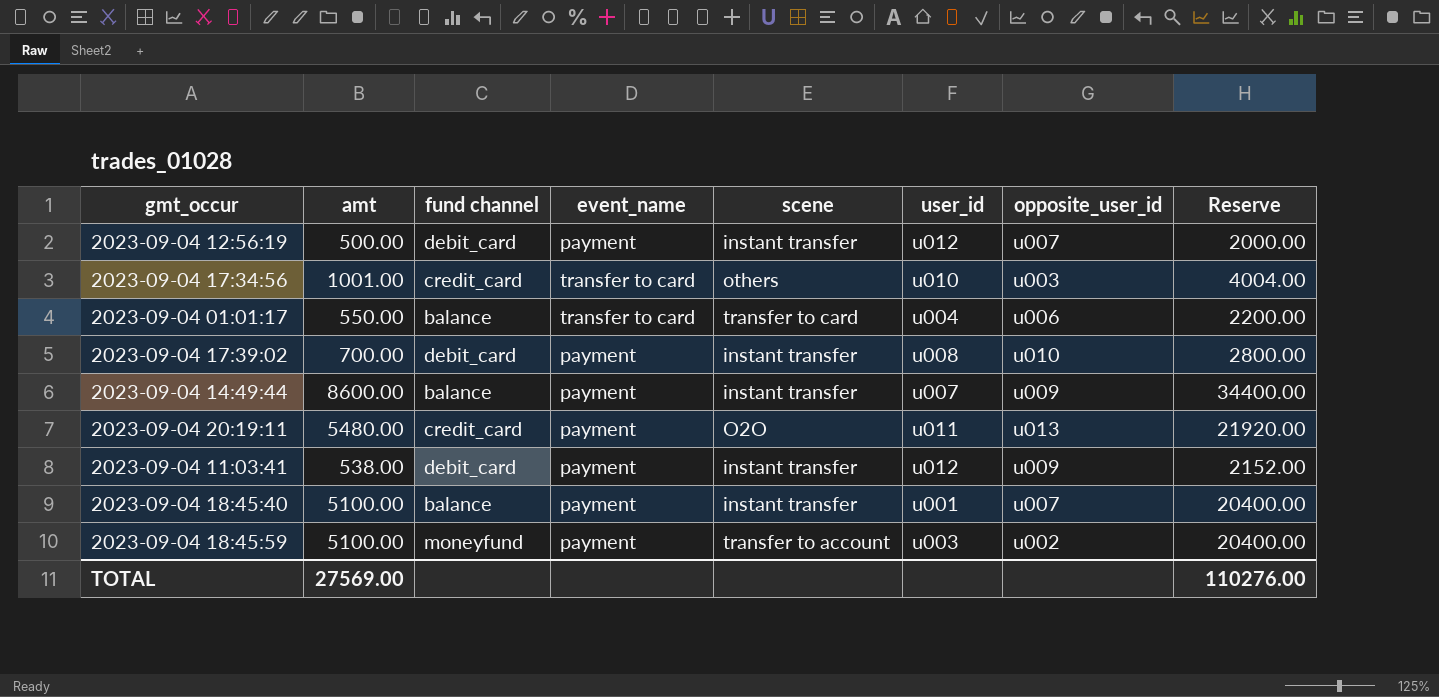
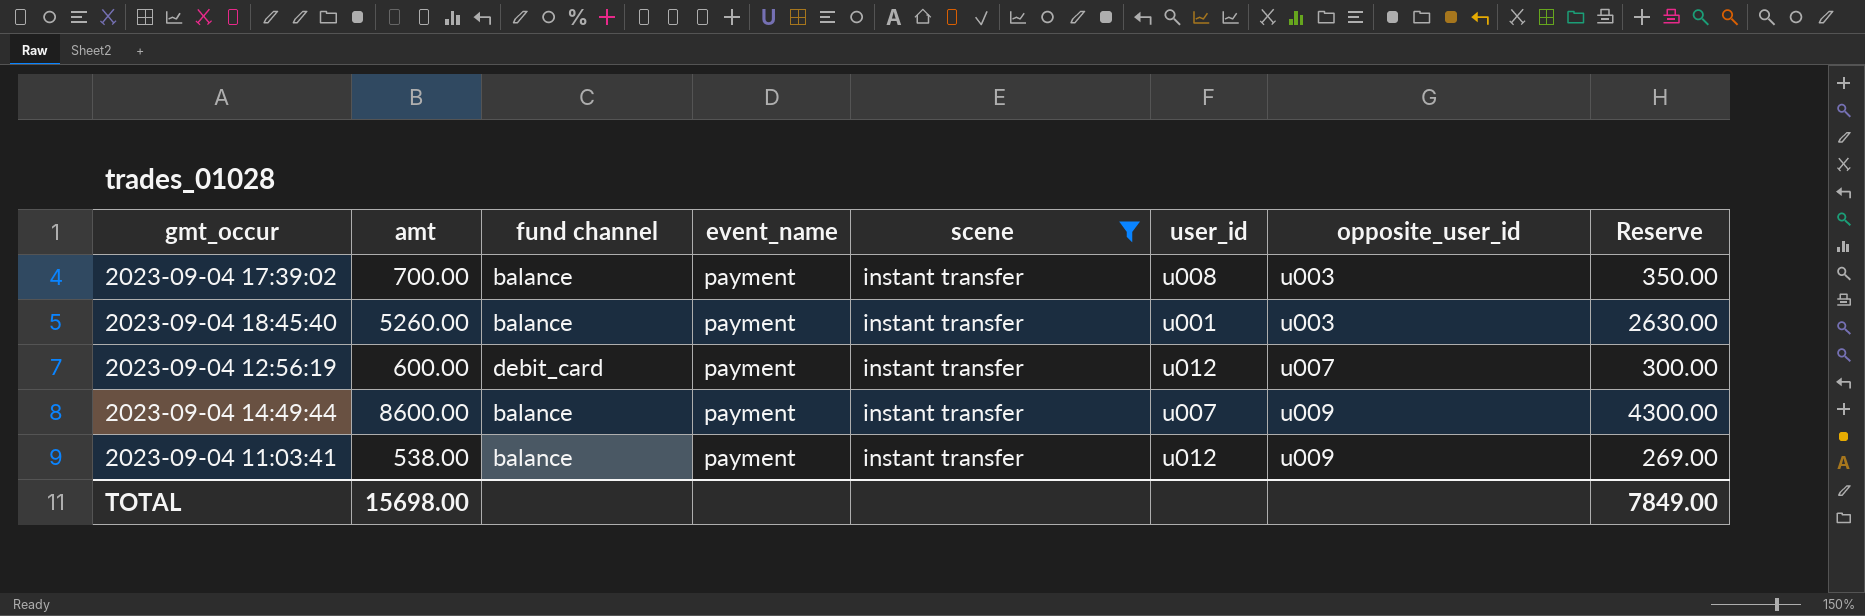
filter: none -> scene = instant transfer
row order: none -> opposite_user_id ascending
column Reserve | formula: [amt] * 4 -> [amt] * 0.5
2023-09-04 17:39:02 | fund channel: debit_card -> balance
2023-09-04 17:39:02 | opposite_user_id: u010 -> u003
2023-09-04 18:45:40 | amt: 5100.00 -> 5260.00
2023-09-04 18:45:40 | opposite_user_id: u007 -> u003
2023-09-04 12:56:19 | amt: 500.00 -> 600.00
2023-09-04 11:03:41 | fund channel: debit_card -> balance
TOTAL | amt: 27569.00 -> 15698.00
TOTAL | Reserve: 110276.00 -> 7849.00

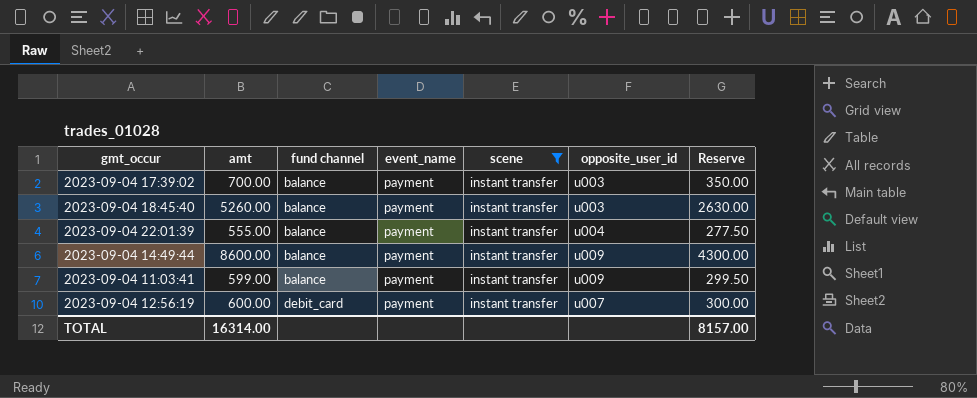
row order: opposite_user_id ascending -> fund channel ascending
column user_id | position: 6 -> none
row 2023-09-04 22:01:39: none -> 555.00 | balance | payment | instant transfer | u004 | 277.50
2023-09-04 11:03:41 | amt: 538.00 -> 599.00
2023-09-04 11:03:41 | Reserve: 269.00 -> 299.50
TOTAL | amt: 15698.00 -> 16314.00
TOTAL | Reserve: 7849.00 -> 8157.00

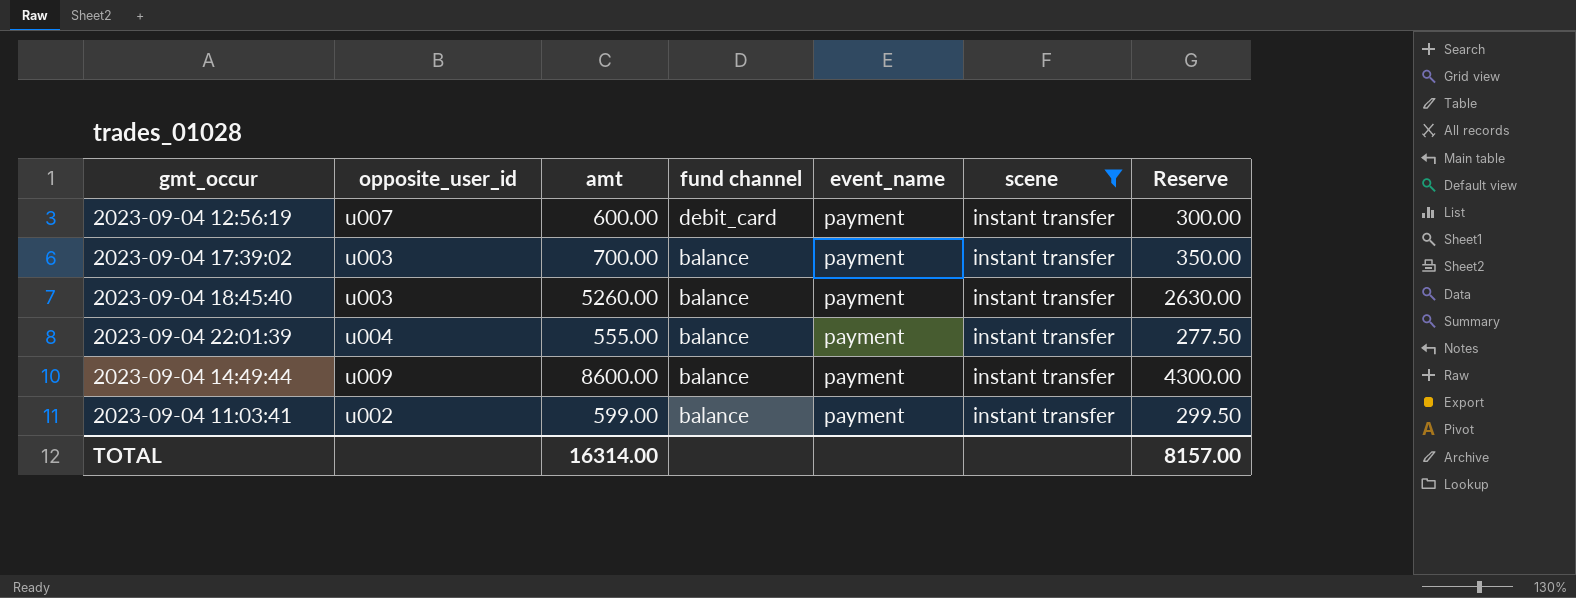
row order: fund channel ascending -> fund channel descending
column opposite_user_id | position: 6 -> 2
2023-09-04 11:03:41 | opposite_user_id: u009 -> u002

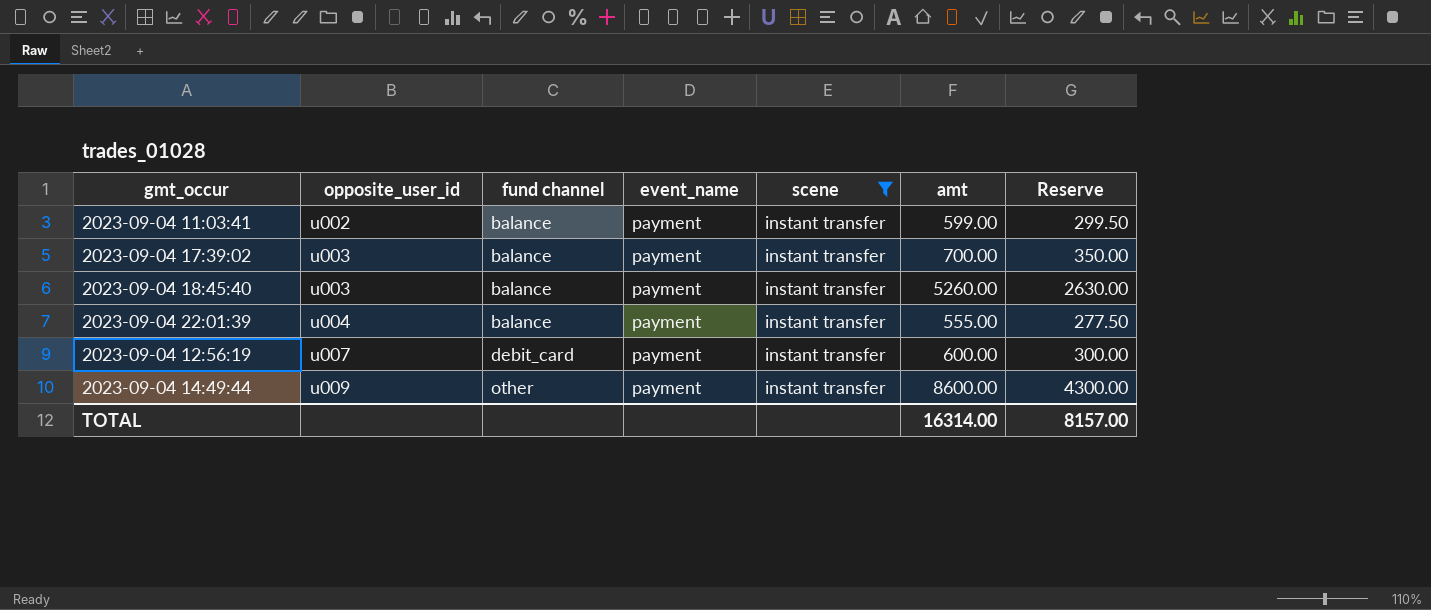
row order: fund channel descending -> opposite_user_id ascending
column amt | position: 3 -> 6
2023-09-04 14:49:44 | fund channel: balance -> other

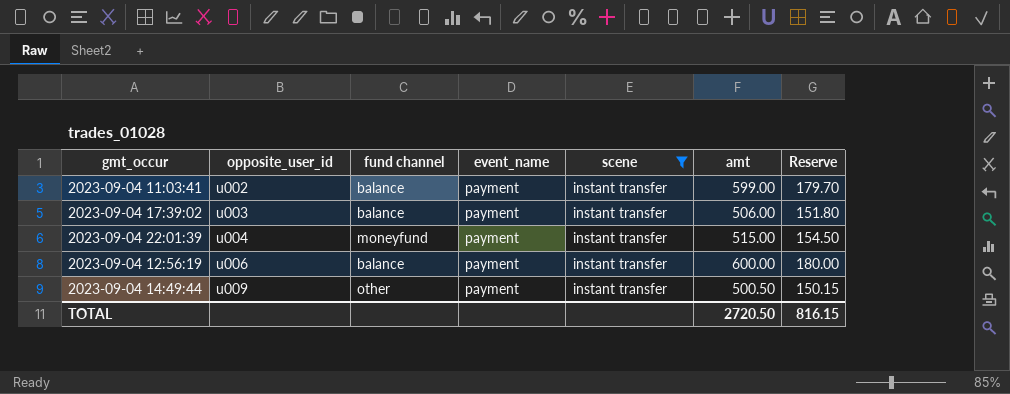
column Reserve | formula: [amt] * 0.5 -> [amt] * 0.3
row 2023-09-04 18:45:40: u003 | balance | payment | instant transfer | 5260.00 | 2630.00 -> none
2023-09-04 17:39:02 | amt: 700.00 -> 506.00
2023-09-04 22:01:39 | fund channel: balance -> moneyfund
2023-09-04 22:01:39 | amt: 555.00 -> 515.00
2023-09-04 12:56:19 | opposite_user_id: u007 -> u006
2023-09-04 12:56:19 | fund channel: debit_card -> balance
2023-09-04 14:49:44 | amt: 8600.00 -> 500.50
TOTAL | amt: 16314.00 -> 2720.50
TOTAL | Reserve: 8157.00 -> 816.15

